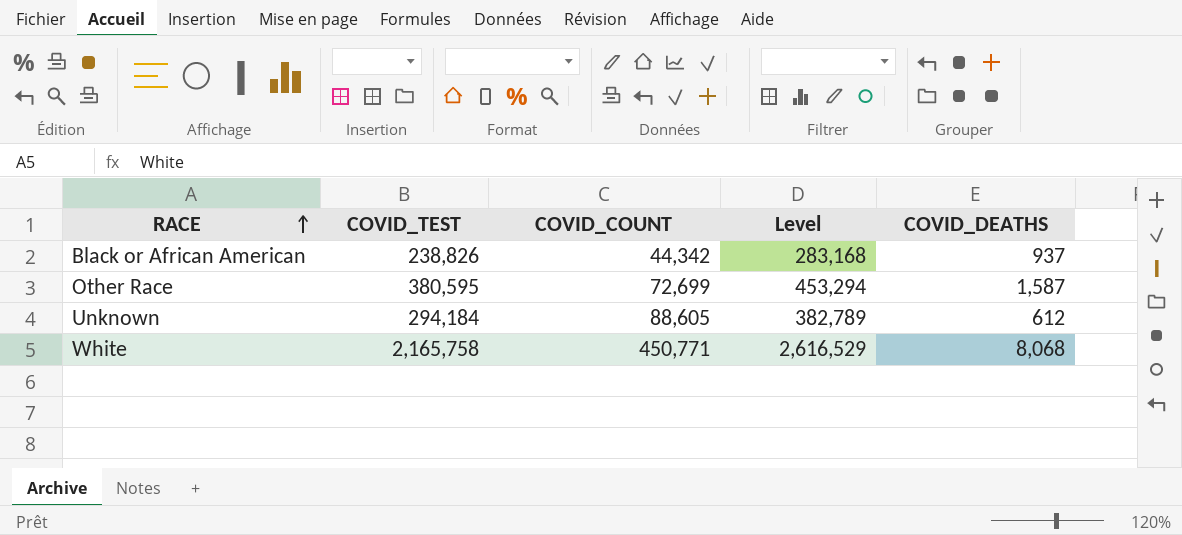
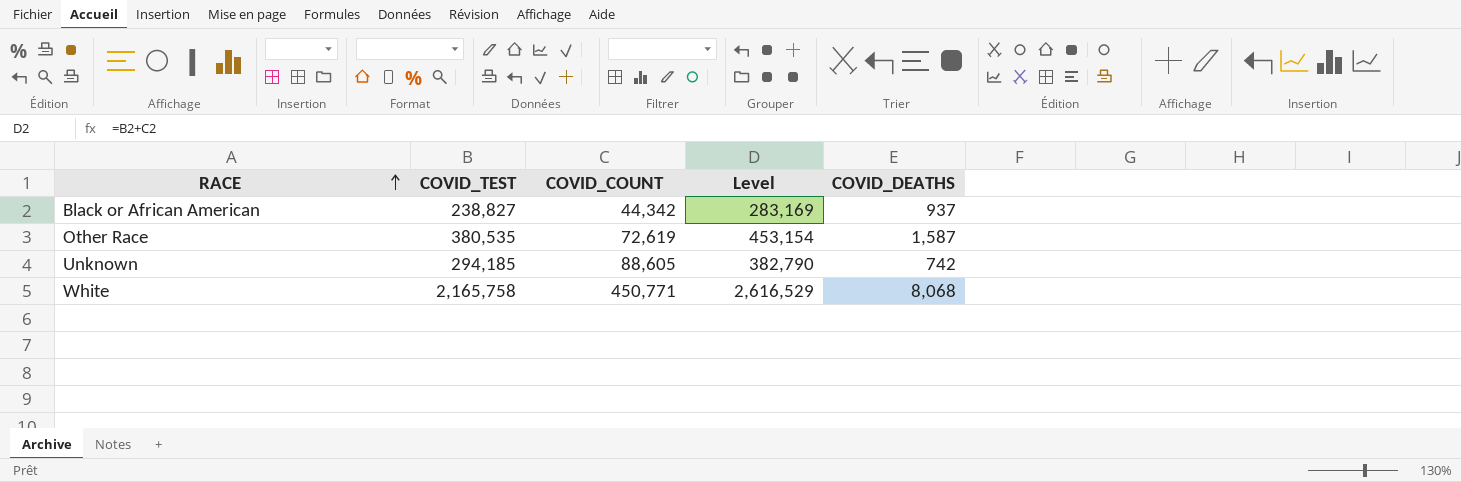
Black or African American | COVID_TEST: 238,826 -> 238,827
Black or African American | Level: 283,168 -> 283,169
Other Race | COVID_TEST: 380,595 -> 380,535
Other Race | COVID_COUNT: 72,699 -> 72,619
Other Race | Level: 453,294 -> 453,154
Unknown | COVID_TEST: 294,184 -> 294,185
Unknown | Level: 382,789 -> 382,790
Unknown | COVID_DEATHS: 612 -> 742

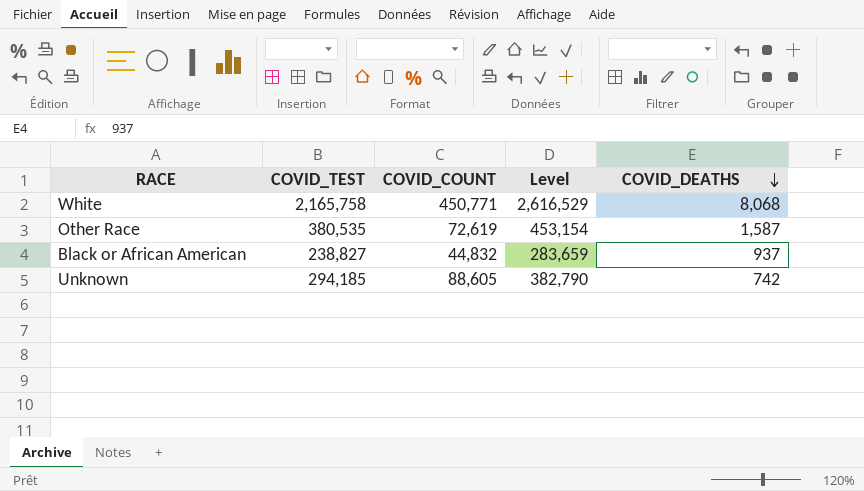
row order: RACE ascending -> COVID_DEATHS descending
Black or African American | COVID_COUNT: 44,342 -> 44,832
Black or African American | Level: 283,169 -> 283,659

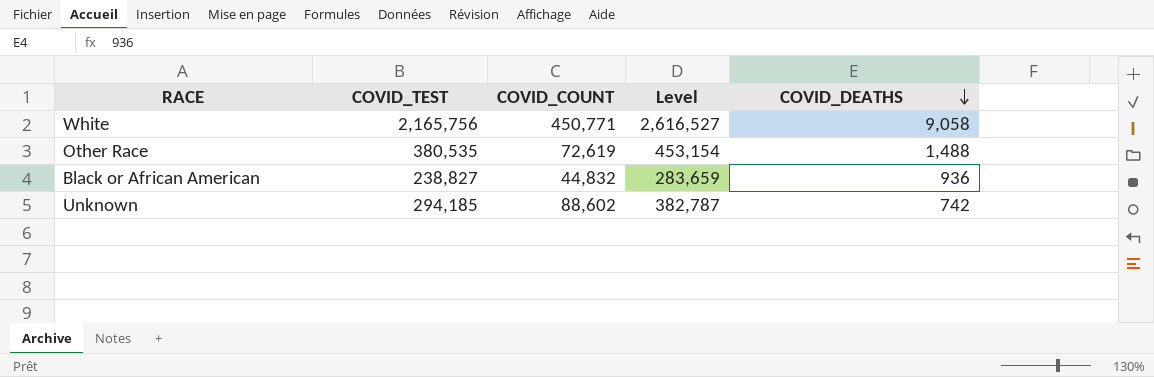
White | COVID_TEST: 2,165,758 -> 2,165,756
White | Level: 2,616,529 -> 2,616,527
White | COVID_DEATHS: 8,068 -> 9,058
Other Race | COVID_DEATHS: 1,587 -> 1,488
Black or African American | COVID_DEATHS: 937 -> 936
Unknown | COVID_COUNT: 88,605 -> 88,602
Unknown | Level: 382,790 -> 382,787

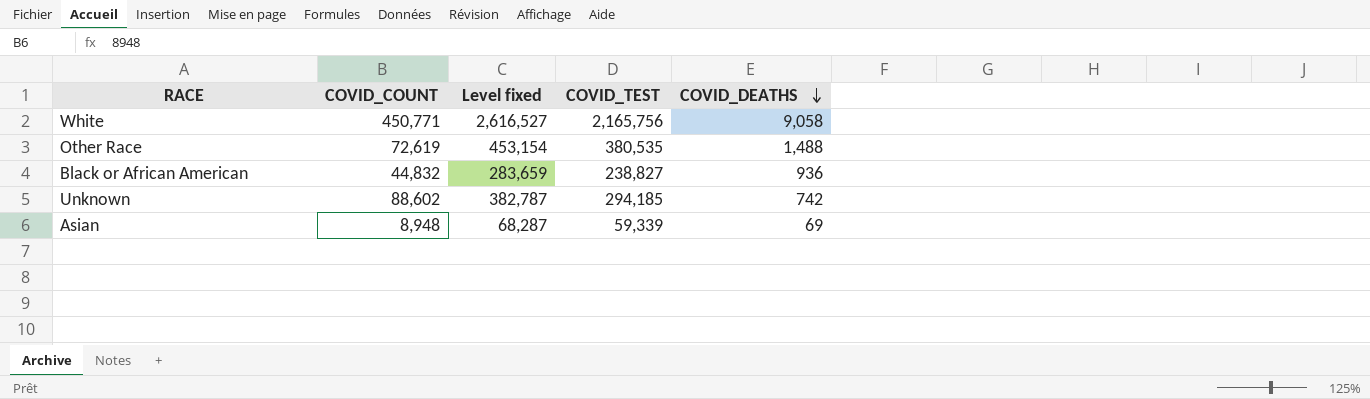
column name: Level -> Level fixed
column COVID_TEST | position: 2 -> 4
row Asian: none -> 8,948 | 68,287 | 59,339 | 69

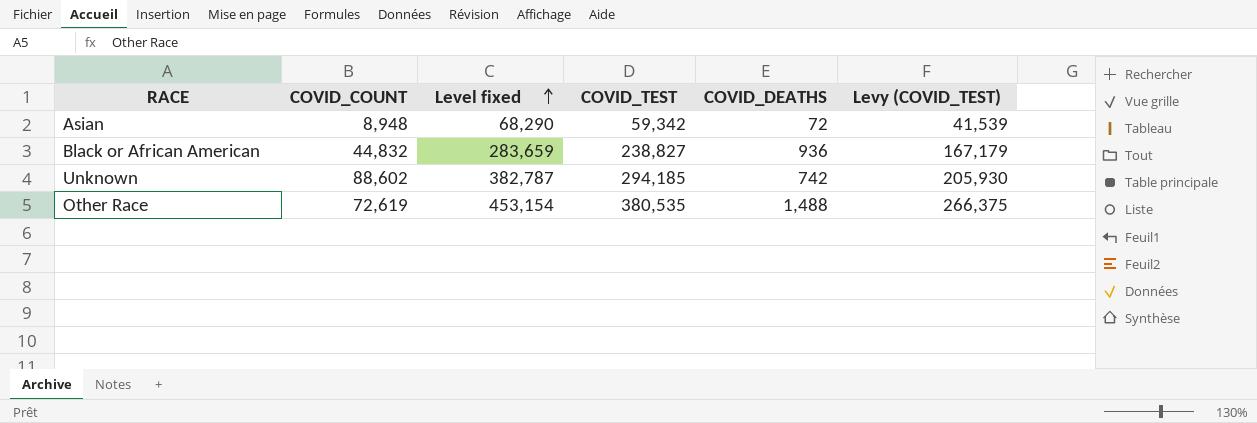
row order: COVID_DEATHS descending -> Level fixed ascending
column Levy (COVID_TEST) | formula: none -> [COVID_TEST] * 0.7
row White: 450,771 | 2,616,527 | 2,165,756 | 9,058 -> none
Asian | Level fixed: 68,287 -> 68,290
Asian | COVID_TEST: 59,339 -> 59,342
Asian | COVID_DEATHS: 69 -> 72

